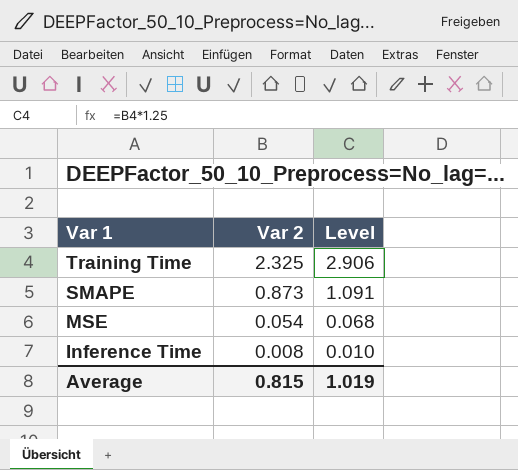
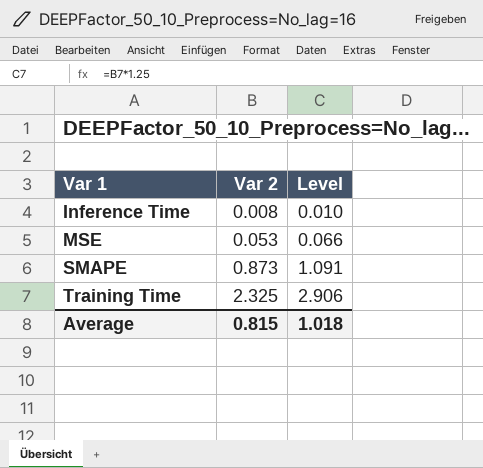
row order: Var 1 descending -> Var 1 ascending
MSE | Var 2: 0.054 -> 0.053
MSE | Level: 0.068 -> 0.066
Average | Level: 1.019 -> 1.018

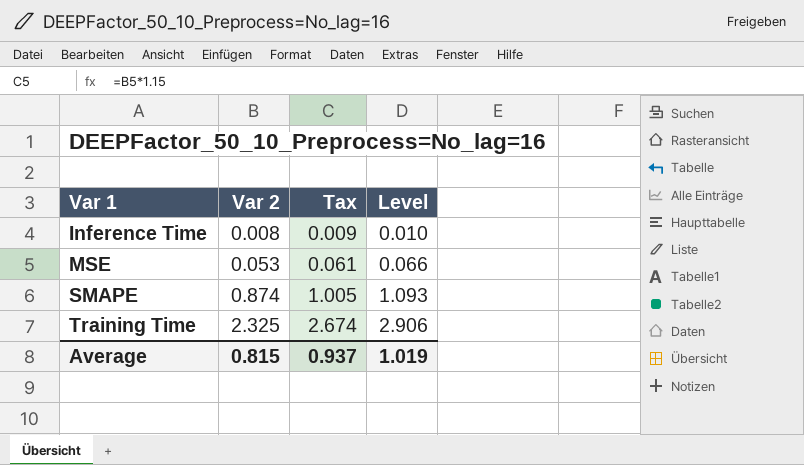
column Tax | formula: none -> [Var 2] * 1.15
SMAPE | Var 2: 0.873 -> 0.874
SMAPE | Level: 1.091 -> 1.093
Average | Level: 1.018 -> 1.019

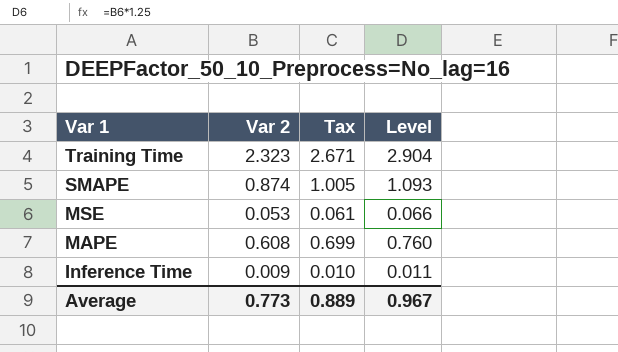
row order: Var 1 ascending -> Var 1 descending
Training Time | Var 2: 2.325 -> 2.323
Training Time | Tax: 2.674 -> 2.671
Training Time | Level: 2.906 -> 2.904
row MAPE: none -> 0.608 | 0.699 | 0.760
Inference Time | Var 2: 0.008 -> 0.009
Inference Time | Tax: 0.009 -> 0.010
Inference Time | Level: 0.010 -> 0.011
Average | Var 2: 0.815 -> 0.773
Average | Tax: 0.937 -> 0.889
Average | Level: 1.019 -> 0.967

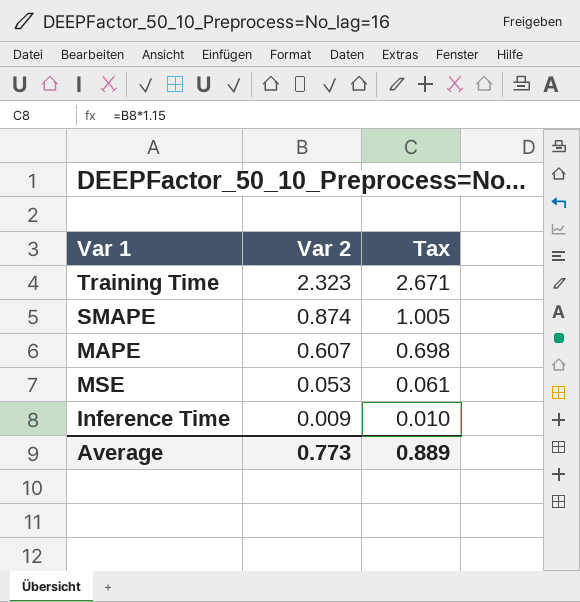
row order: Var 1 descending -> Var 2 descending
column Level | formula: [Var 2] * 1.25 -> none
MAPE | Var 2: 0.608 -> 0.607
MAPE | Tax: 0.699 -> 0.698

